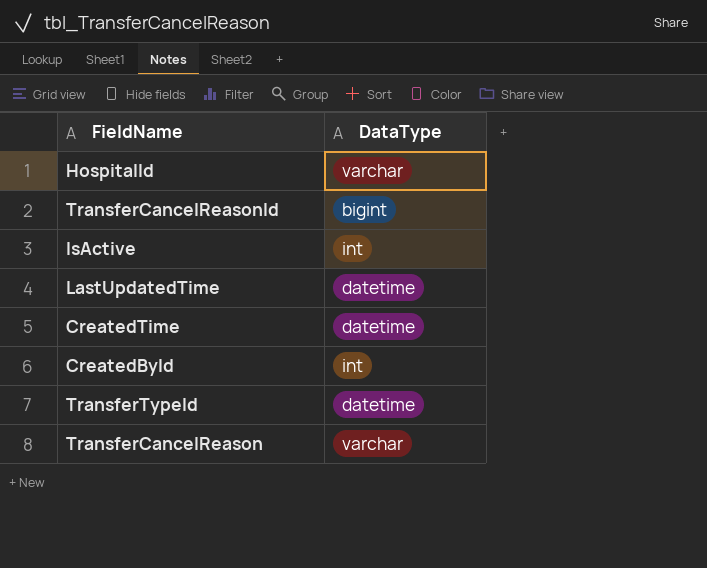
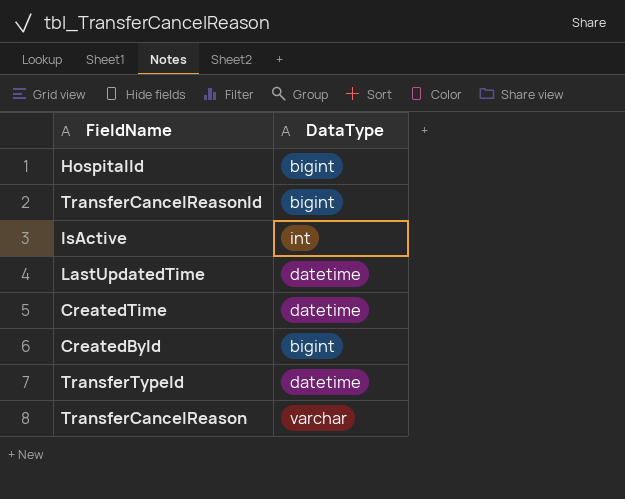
HospitalId | DataType: varchar -> bigint
CreatedById | DataType: int -> bigint

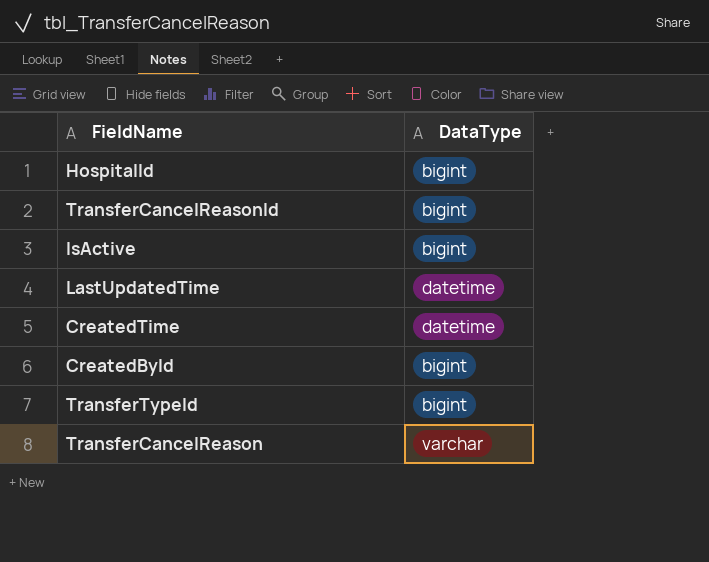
IsActive | DataType: int -> bigint
TransferTypeId | DataType: datetime -> bigint

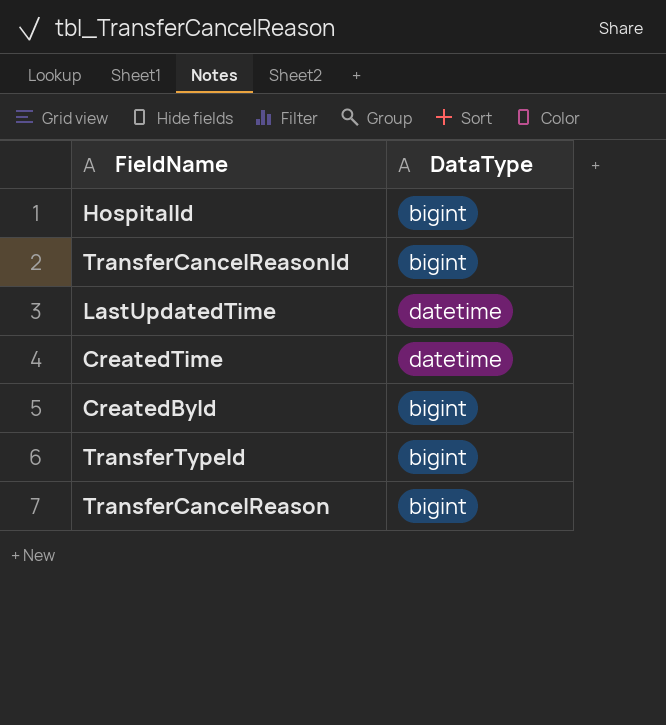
row IsActive: bigint -> none
TransferCancelReason | DataType: varchar -> bigint

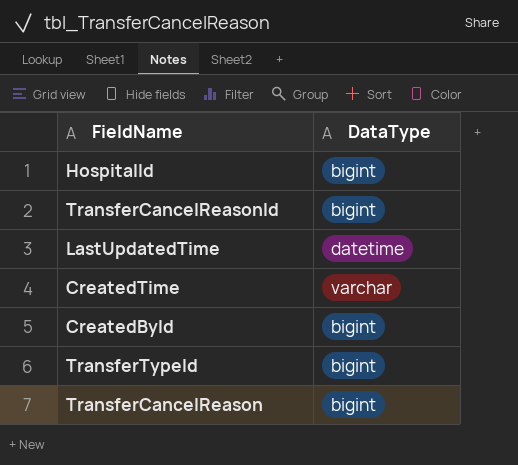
CreatedTime | DataType: datetime -> varchar

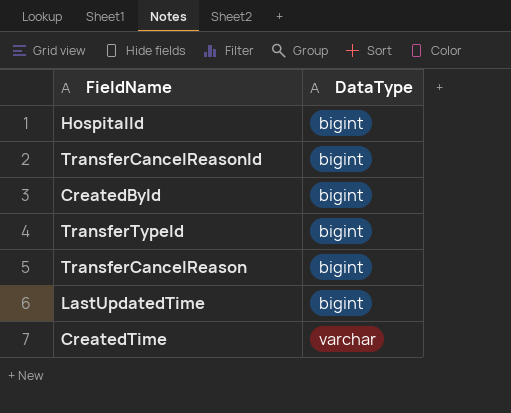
row order: none -> DataType ascending
LastUpdatedTime | DataType: datetime -> bigint

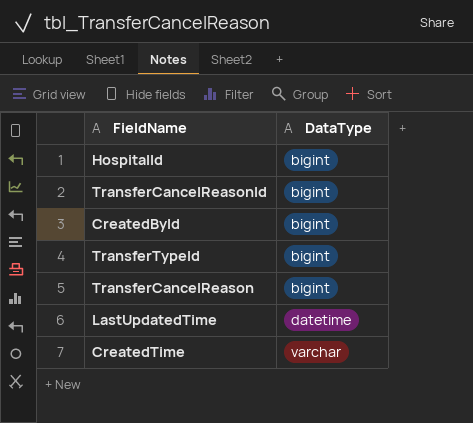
LastUpdatedTime | DataType: bigint -> datetime

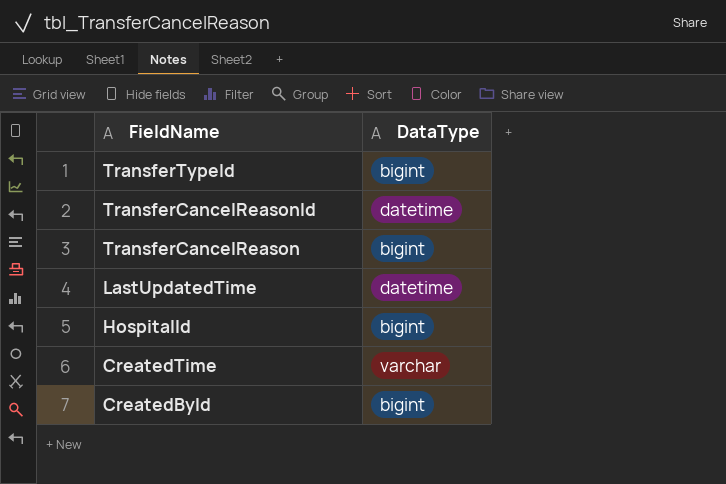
row order: DataType ascending -> FieldName descending
TransferCancelReasonId | DataType: bigint -> datetime

